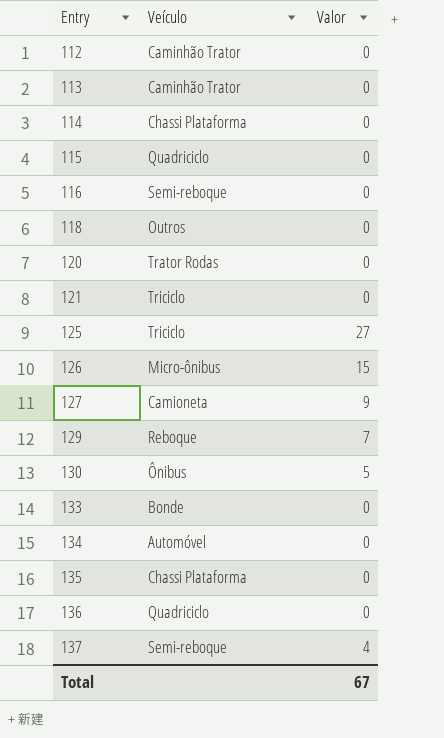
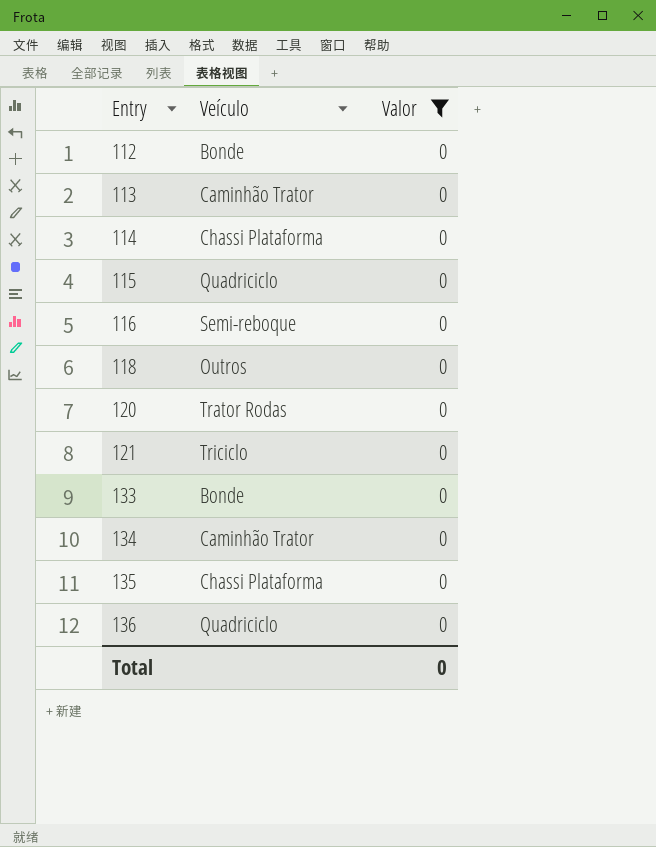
filter: none -> Valor = 0
112 | Veículo: Caminhão Trator -> Bonde
134 | Veículo: Automóvel -> Caminhão Trator
Total | Valor: 67 -> 0

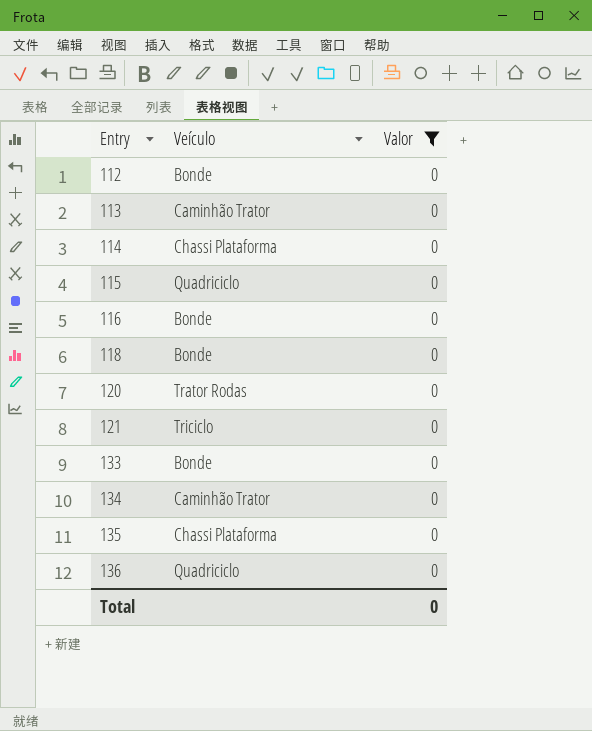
116 | Veículo: Semi-reboque -> Bonde
118 | Veículo: Outros -> Bonde

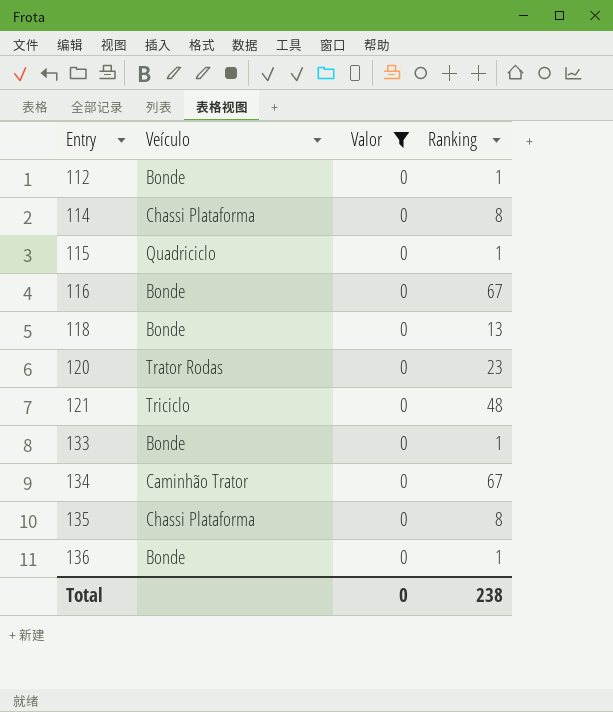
column Ranking | position: none -> 4
row 113: Caminhão Trator | 0 -> none
136 | Veículo: Quadriciclo -> Bonde

